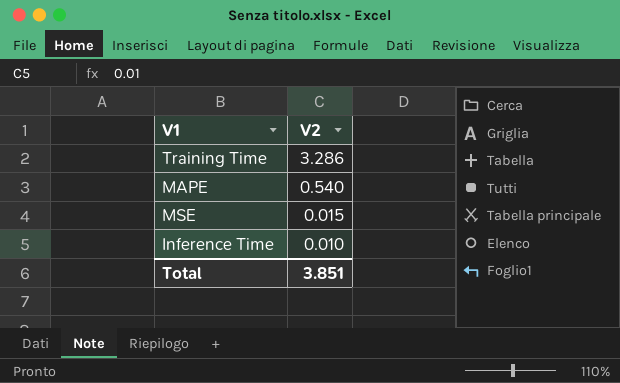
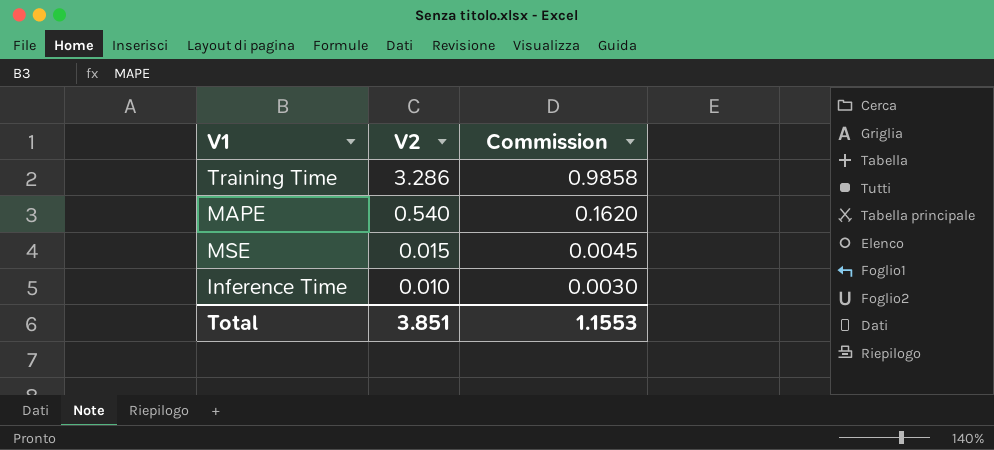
column Commission | formula: none -> [V2] * 0.3

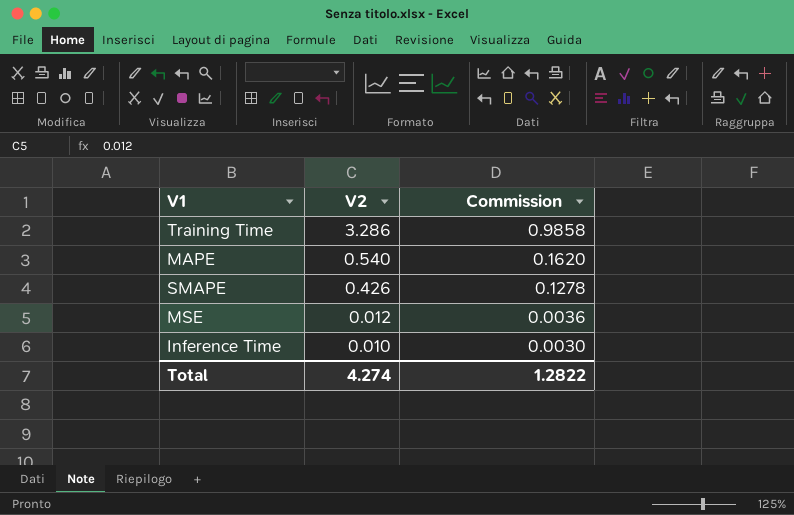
row SMAPE: none -> 0.426 | 0.1278
MSE | V2: 0.015 -> 0.012
MSE | Commission: 0.0045 -> 0.0036
Total | V2: 3.851 -> 4.274
Total | Commission: 1.1553 -> 1.2822

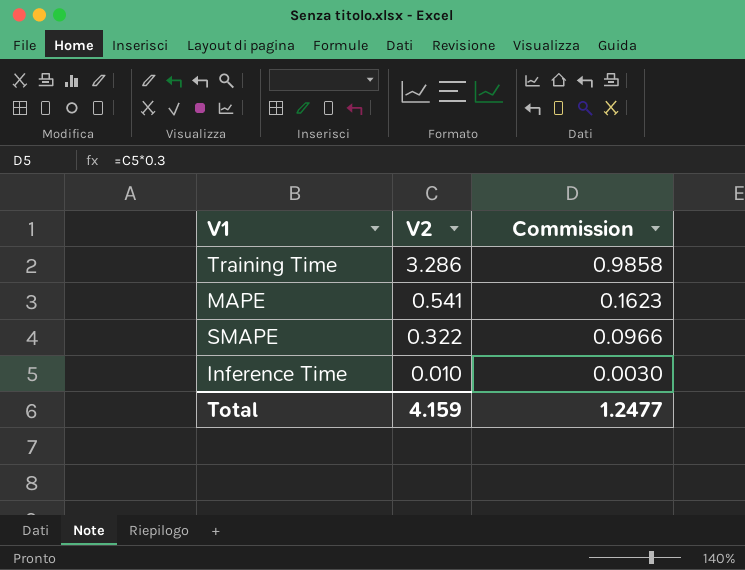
row MSE: 0.012 | 0.0036 -> none
MAPE | V2: 0.540 -> 0.541
MAPE | Commission: 0.1620 -> 0.1623
SMAPE | V2: 0.426 -> 0.322
SMAPE | Commission: 0.1278 -> 0.0966
Total | V2: 4.274 -> 4.159
Total | Commission: 1.2822 -> 1.2477

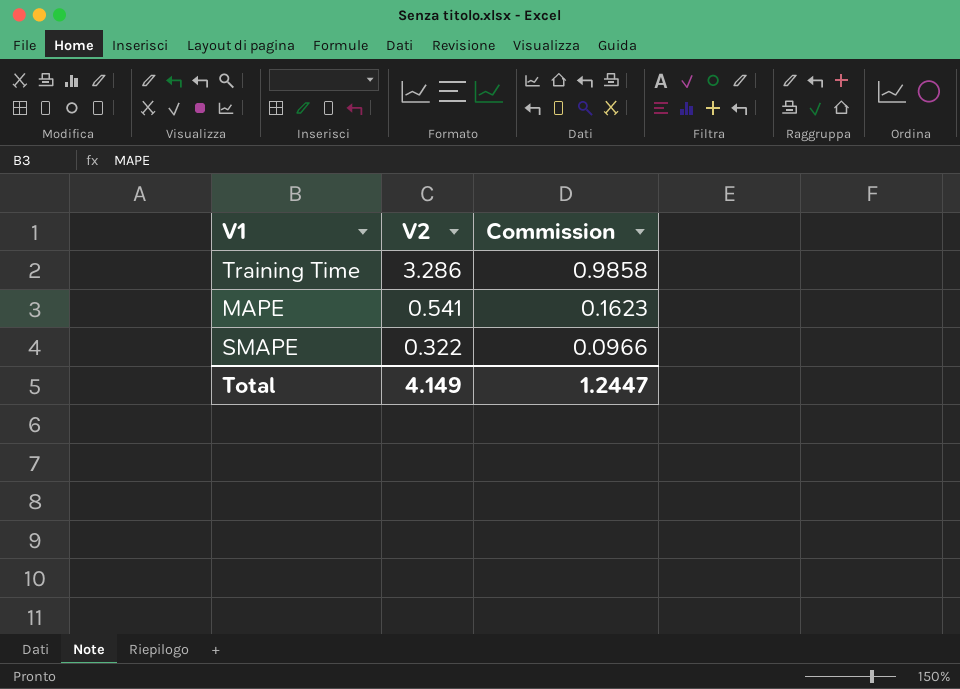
row Inference Time: 0.010 | 0.0030 -> none
Total | V2: 4.159 -> 4.149
Total | Commission: 1.2477 -> 1.2447

